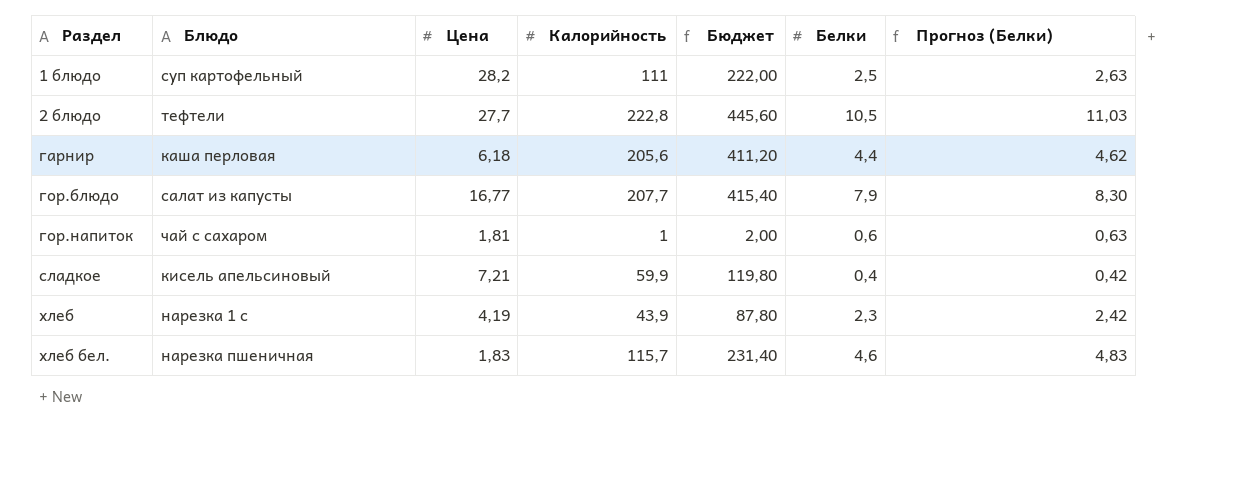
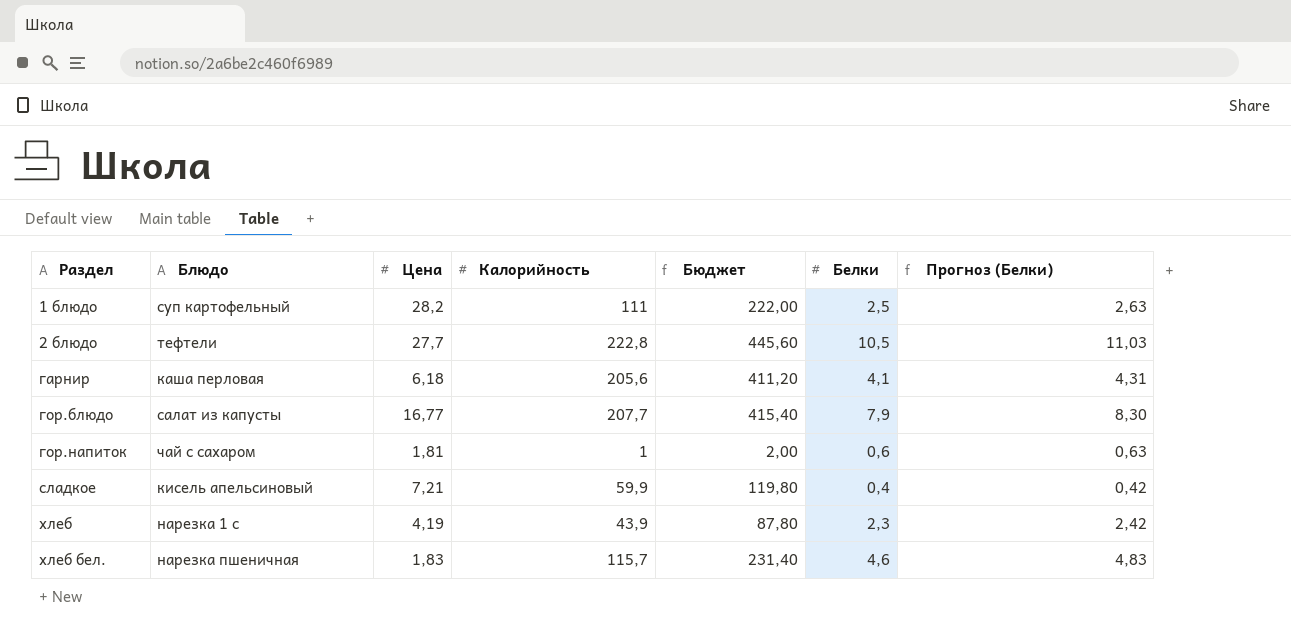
гарнир | Белки: 4,4 -> 4,1
гарнир | Прогноз (Белки): 4,62 -> 4,31

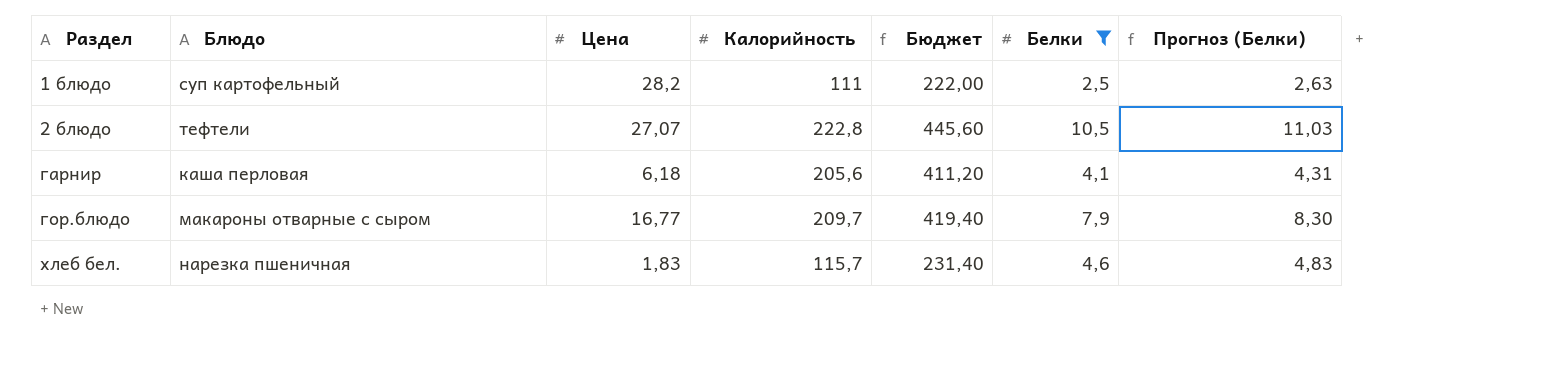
filter: none -> Белки >= 2,5
2 блюдо | Цена: 27,7 -> 27,07
гор.блюдо | Блюдо: салат из капусты -> макароны отварные с сыром
гор.блюдо | Калорийность: 207,7 -> 209,7
гор.блюдо | Бюджет: 415,40 -> 419,40

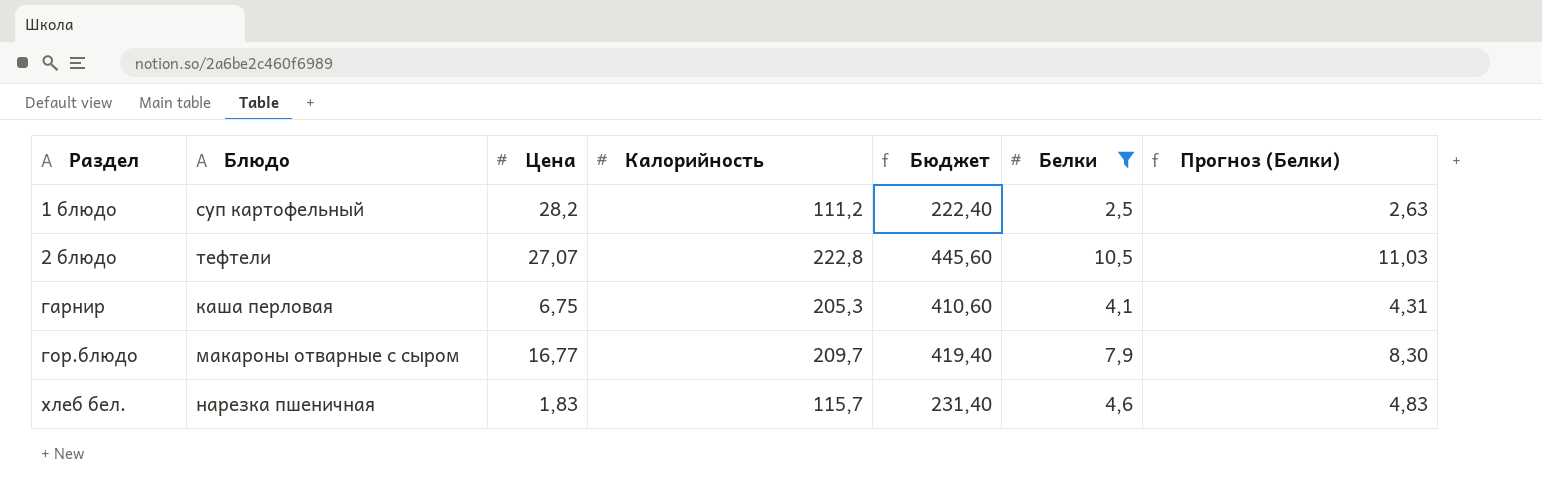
1 блюдо | Калорийность: 111 -> 111,2
1 блюдо | Бюджет: 222,00 -> 222,40
гарнир | Цена: 6,18 -> 6,75
гарнир | Калорийность: 205,6 -> 205,3
гарнир | Бюджет: 411,20 -> 410,60

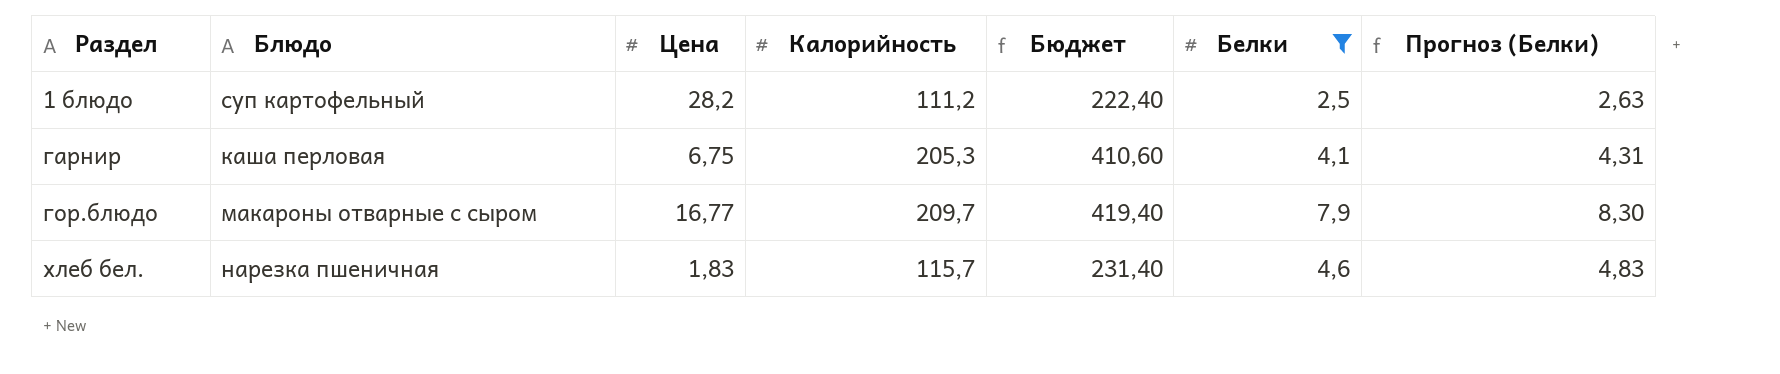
row 2 блюдо: тефтели | 27,07 | 222,8 | 445,60 | 10,5 | 11,03 -> none

